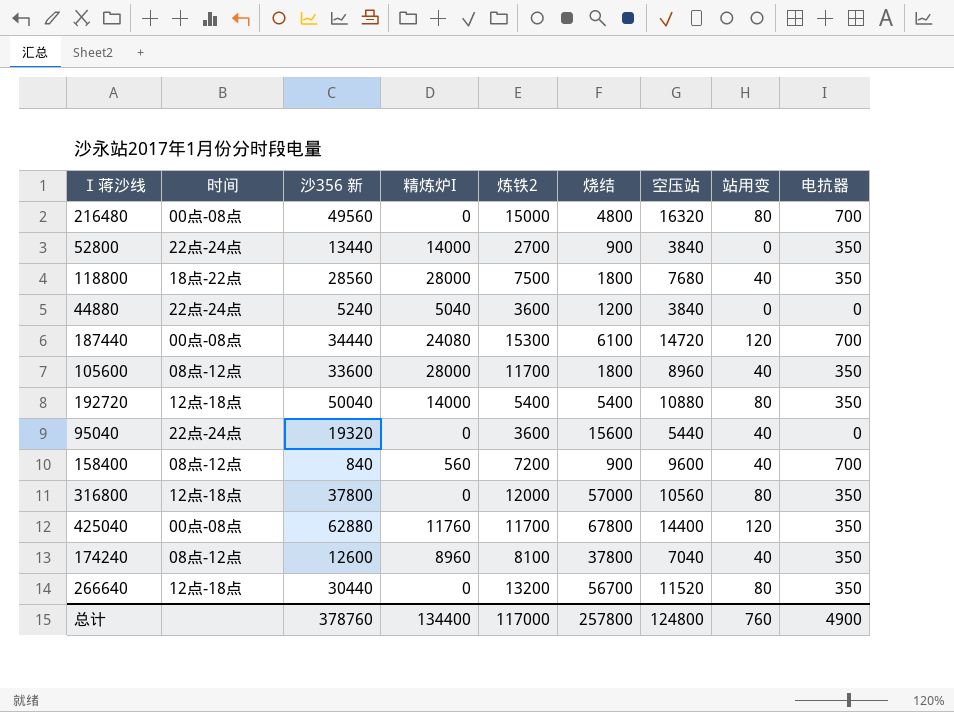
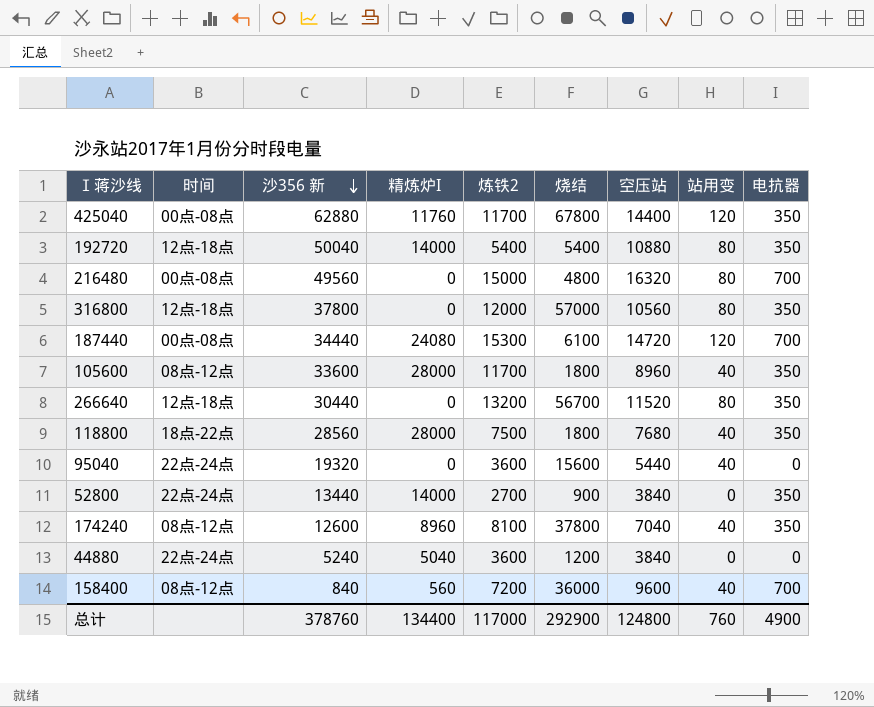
row order: none -> 沙356 新 descending
158400 | 烧结: 900 -> 36000
总计 | 烧结: 257800 -> 292900

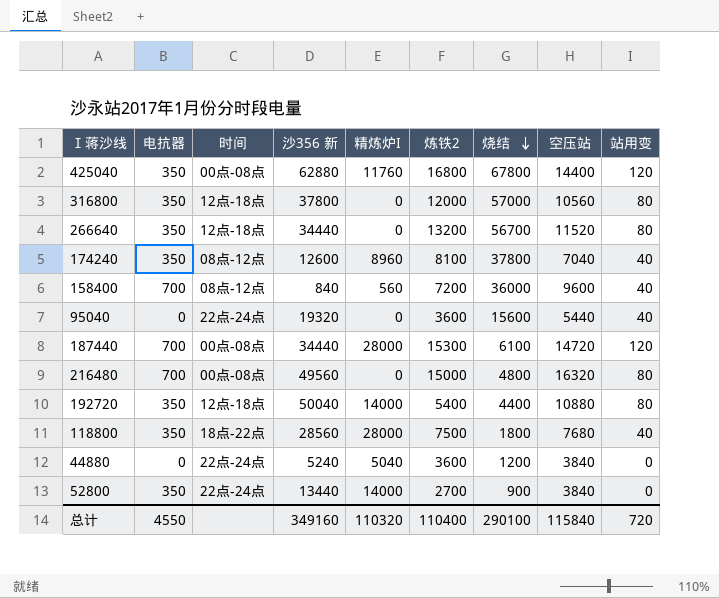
row order: 沙356 新 descending -> 烧结 descending
column 电抗器 | position: 9 -> 2
row 105600: 08点-12点 | 33600 | 28000 | 11700 | 1800 | 8960 | 40 | 350 -> none
425040 | 炼铁2: 11700 -> 16800
266640 | 沙356 新: 30440 -> 34440
187440 | 精炼炉I: 24080 -> 28000
192720 | 烧结: 5400 -> 4400
总计 | 电抗器: 4900 -> 4550
总计 | 沙356 新: 378760 -> 349160
总计 | 精炼炉I: 134400 -> 110320
总计 | 炼铁2: 117000 -> 110400
总计 | 烧结: 292900 -> 290100
总计 | 空压站: 124800 -> 115840
总计 | 站用变: 760 -> 720

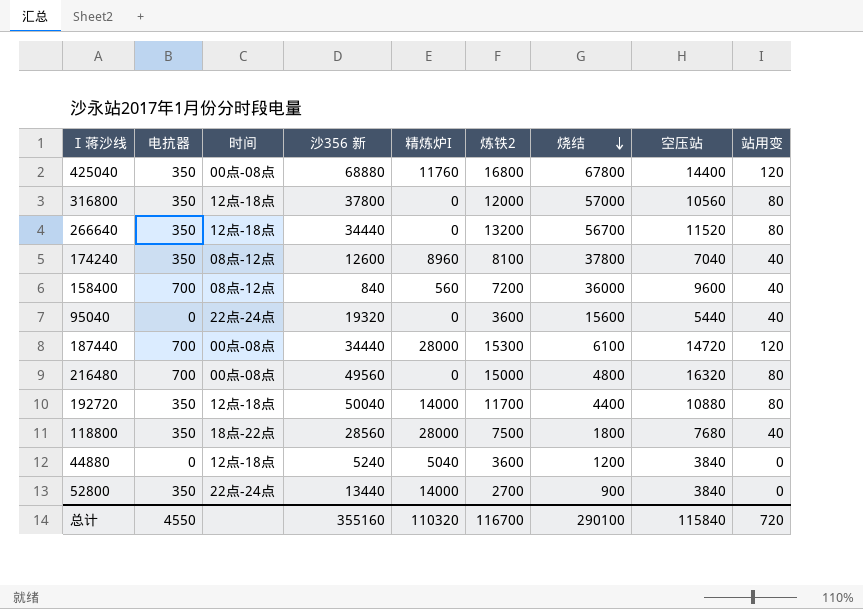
425040 | 沙356 新: 62880 -> 68880
192720 | 炼铁2: 5400 -> 11700
44880 | 时间: 22点-24点 -> 12点-18点
总计 | 沙356 新: 349160 -> 355160
总计 | 炼铁2: 110400 -> 116700

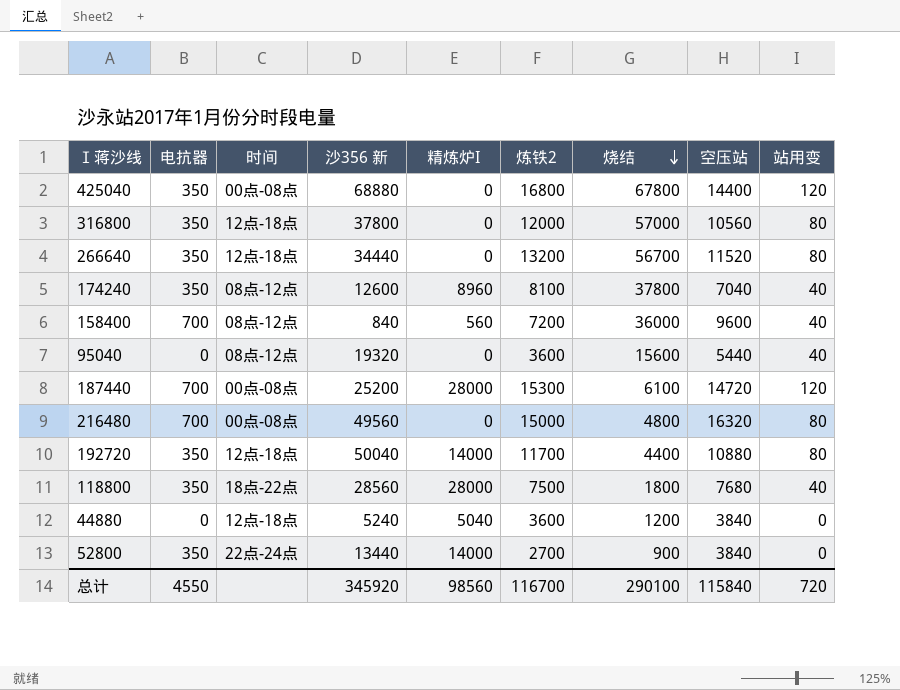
425040 | 精炼炉I: 11760 -> 0
95040 | 时间: 22点-24点 -> 08点-12点
187440 | 沙356 新: 34440 -> 25200
总计 | 沙356 新: 355160 -> 345920
总计 | 精炼炉I: 110320 -> 98560

